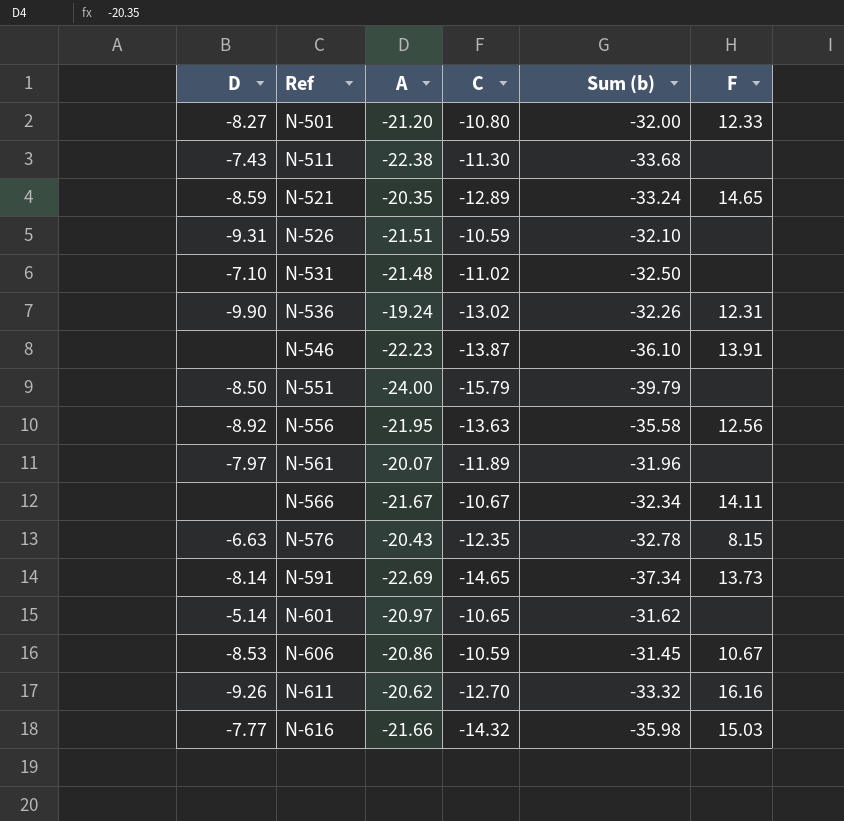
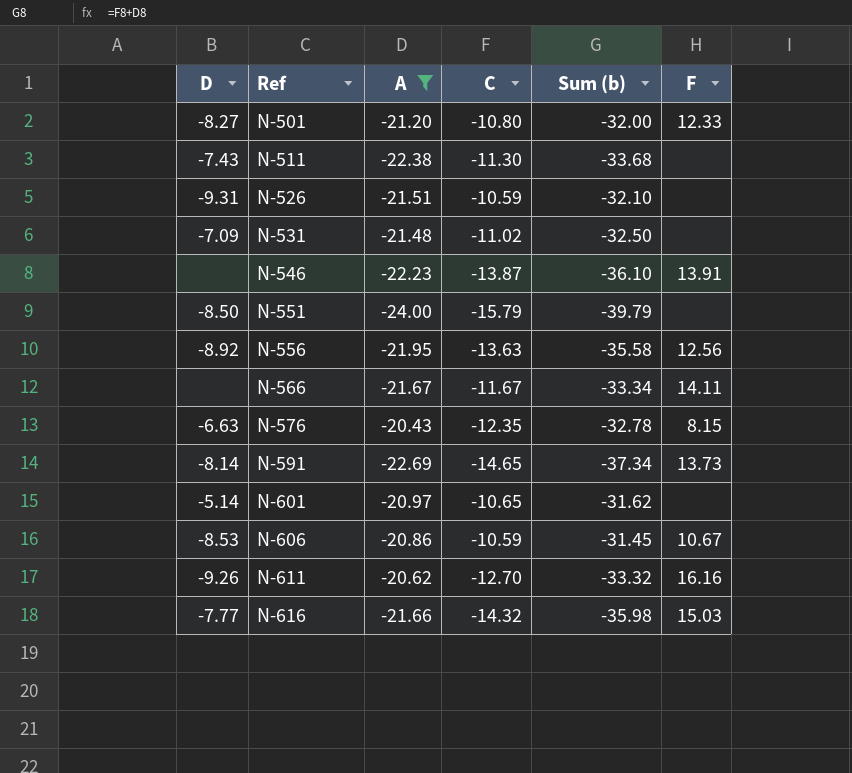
filter: none -> A <= -20.43
N-531 | D: -7.10 -> -7.09
N-566 | C: -10.67 -> -11.67
N-566 | Sum (b): -32.34 -> -33.34

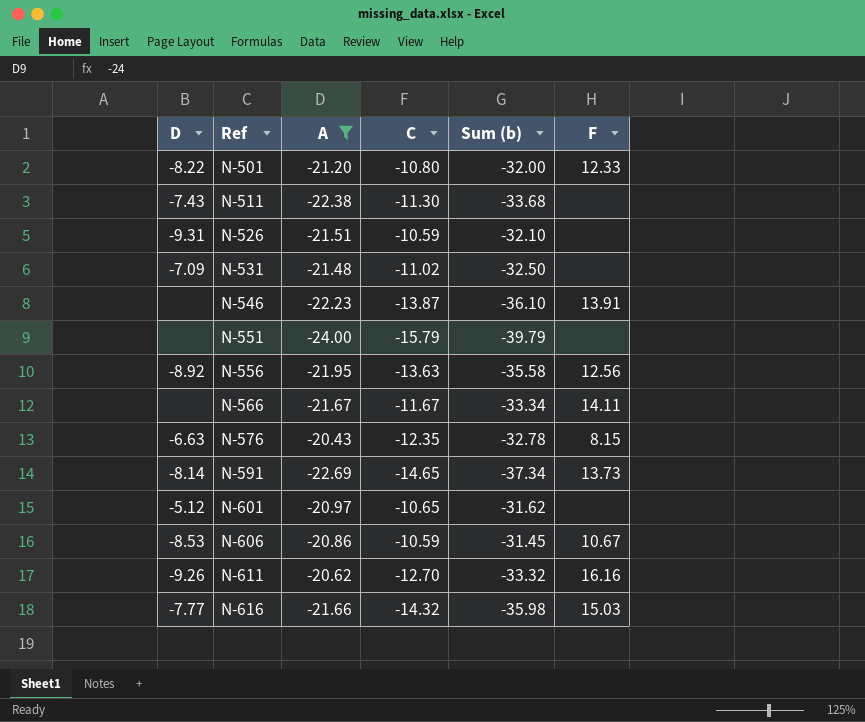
N-501 | D: -8.27 -> -8.22
N-551 | D: -8.50 -> none
N-601 | D: -5.14 -> -5.12

